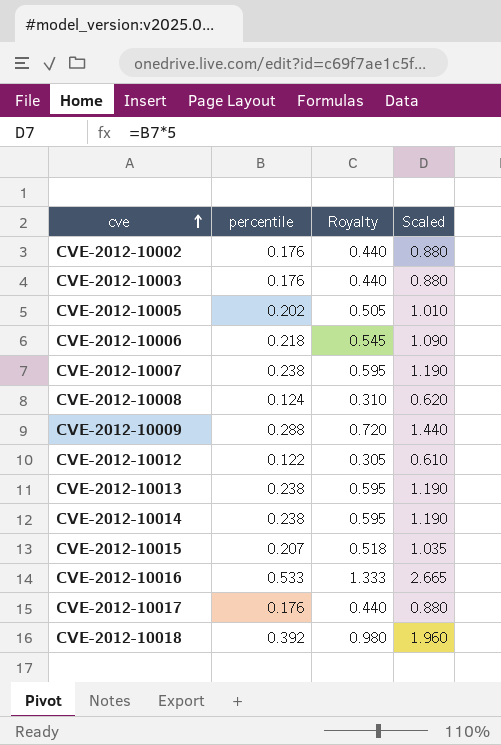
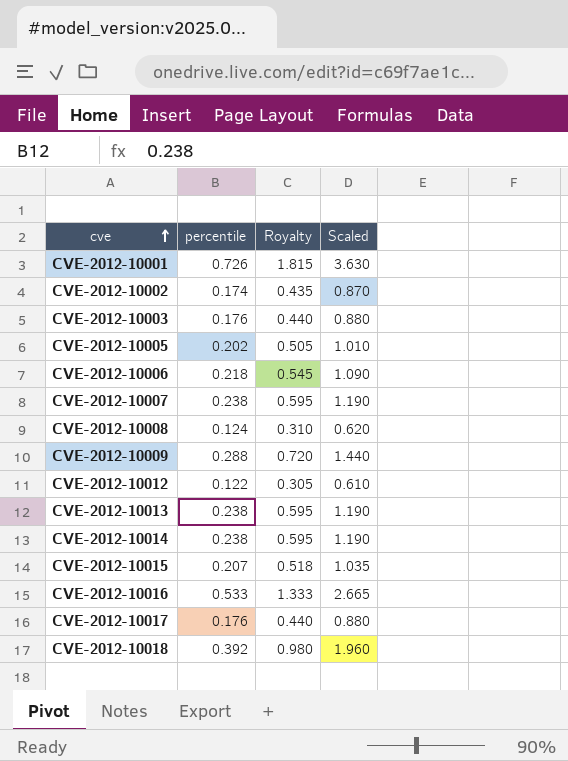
row CVE-2012-10001: none -> 0.726 | 1.815 | 3.630
CVE-2012-10002 | percentile: 0.176 -> 0.174
CVE-2012-10002 | Royalty: 0.440 -> 0.435
CVE-2012-10002 | Scaled: 0.880 -> 0.870

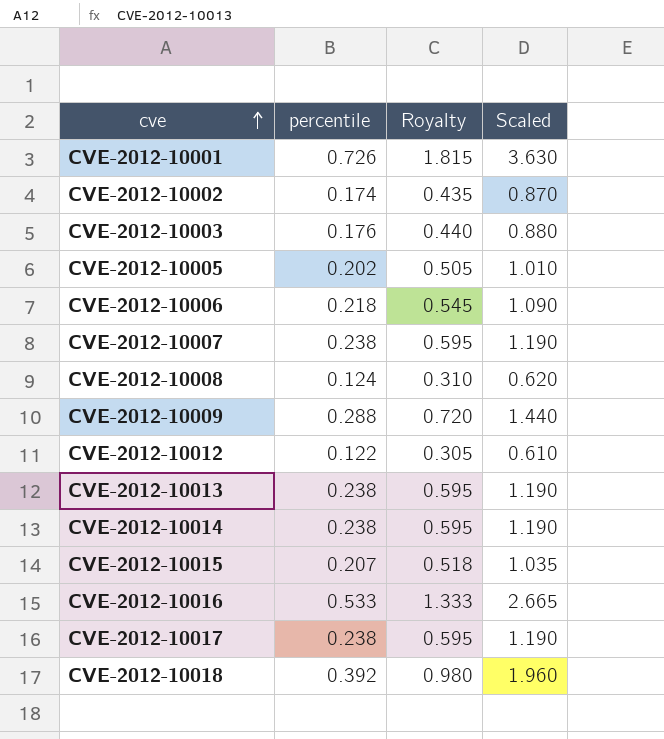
CVE-2012-10017 | percentile: 0.176 -> 0.238
CVE-2012-10017 | Royalty: 0.440 -> 0.595
CVE-2012-10017 | Scaled: 0.880 -> 1.190

